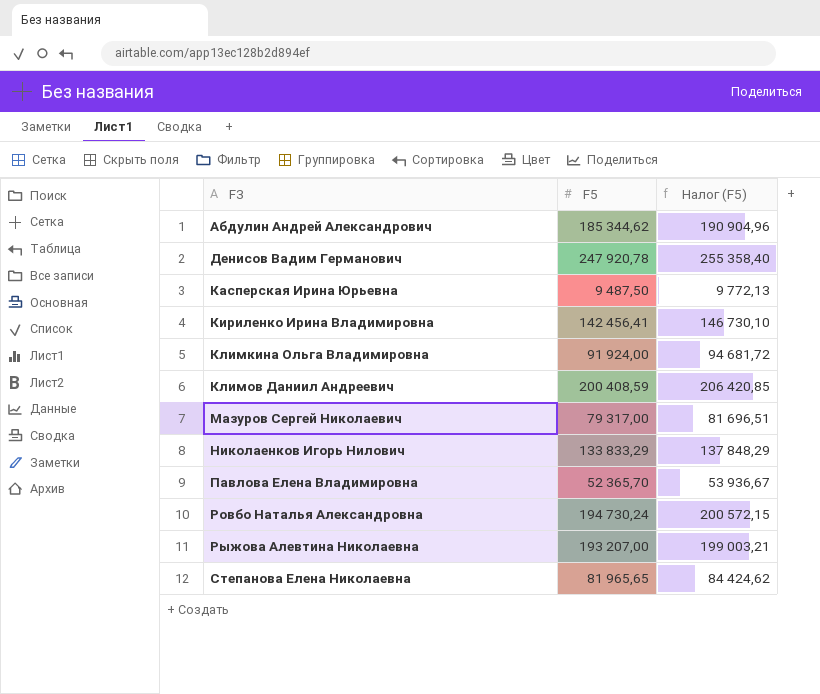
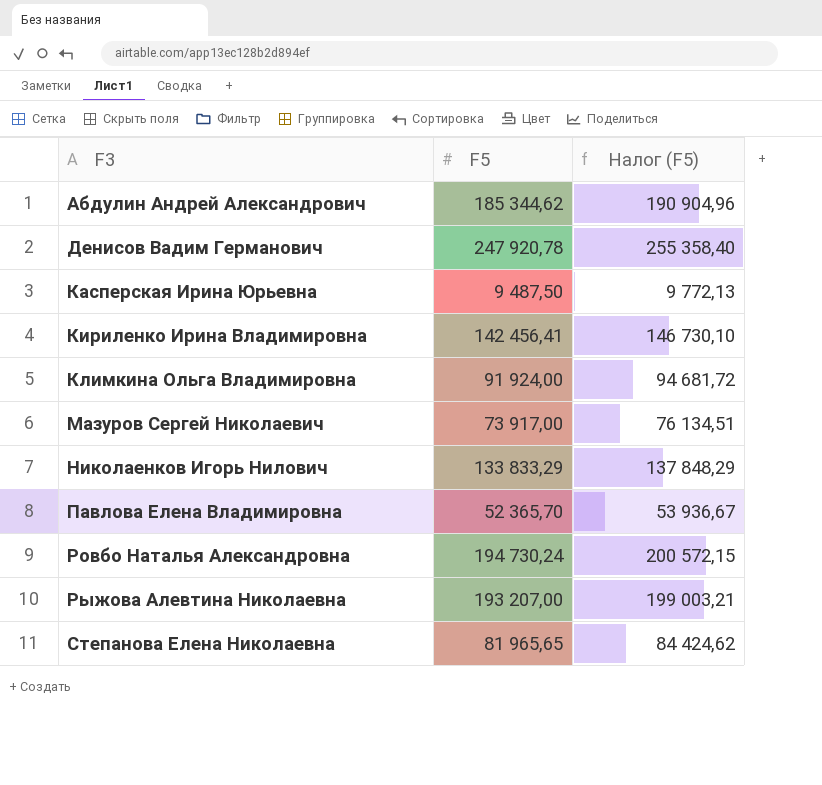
row Климов Даниил Андреевич: 200 408,59 | 206 420,85 -> none
Мазуров Сергей Николаевич | F5: 79 317,00 -> 73 917,00
Мазуров Сергей Николаевич | Налог (F5): 81 696,51 -> 76 134,51

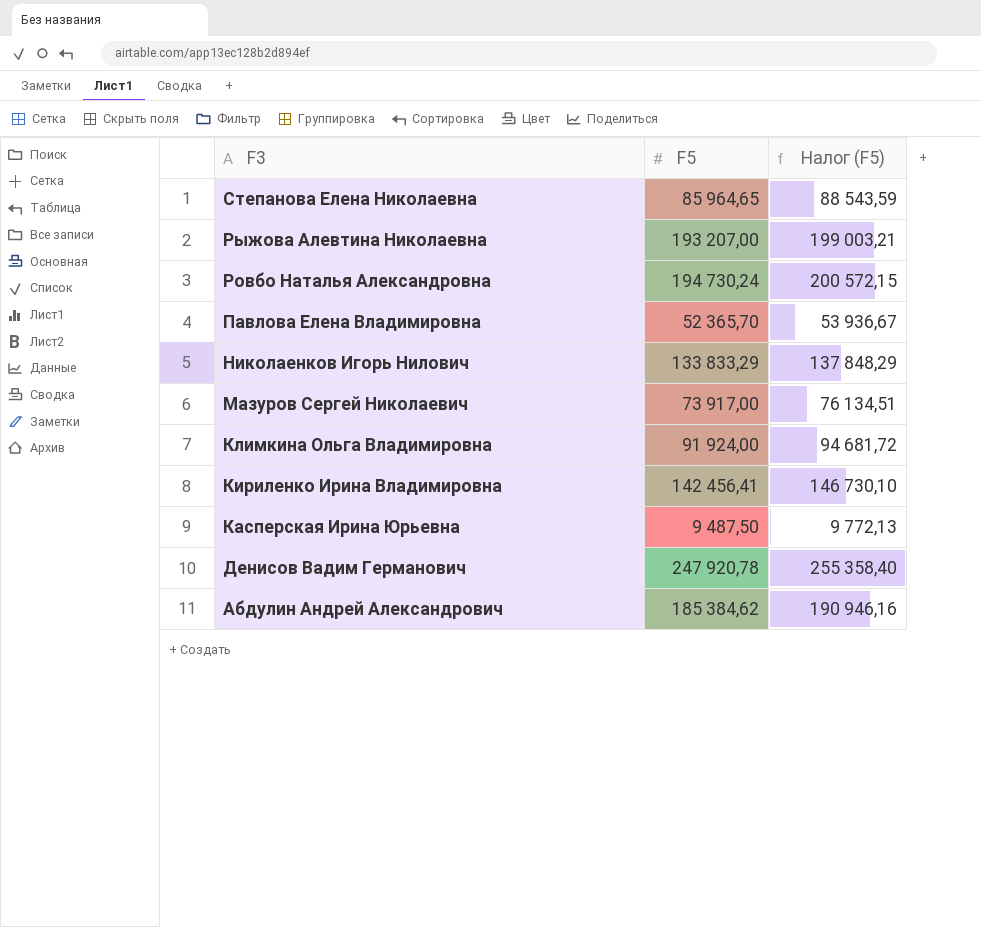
row order: F3 ascending -> F3 descending
Степанова Елена Николаевна | F5: 81 965,65 -> 85 964,65
Степанова Елена Николаевна | Налог (F5): 84 424,62 -> 88 543,59
Абдулин Андрей Александрович | F5: 185 344,62 -> 185 384,62
Абдулин Андрей Александрович | Налог (F5): 190 904,96 -> 190 946,16

